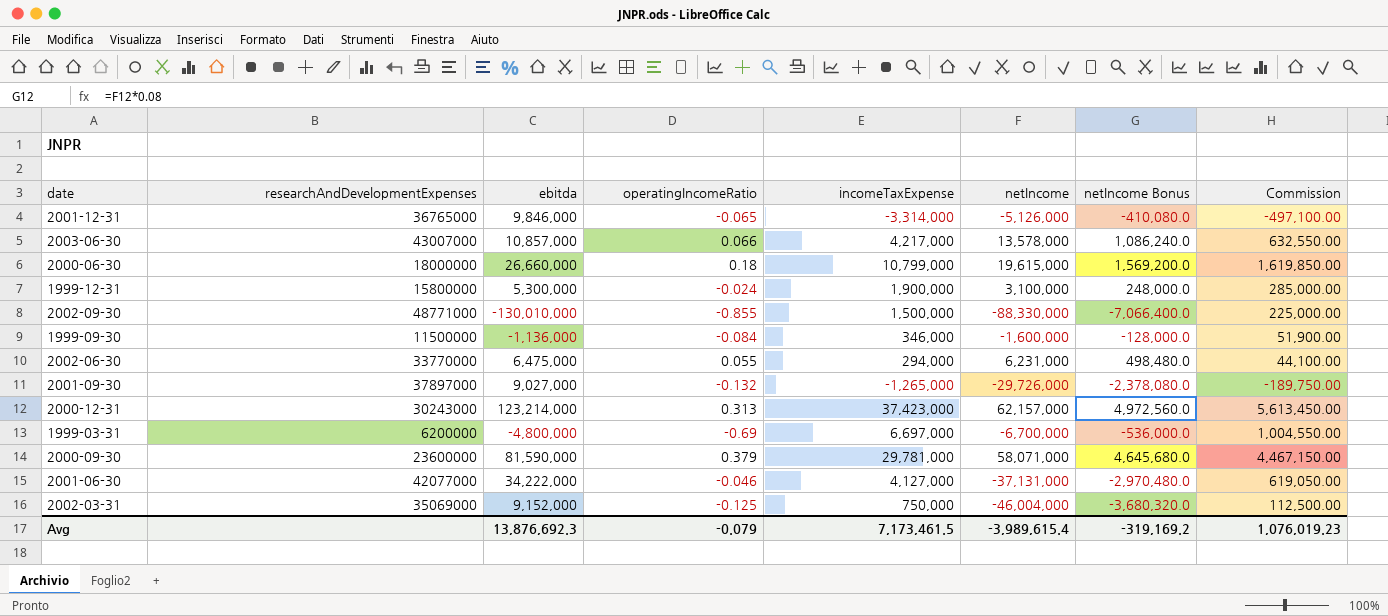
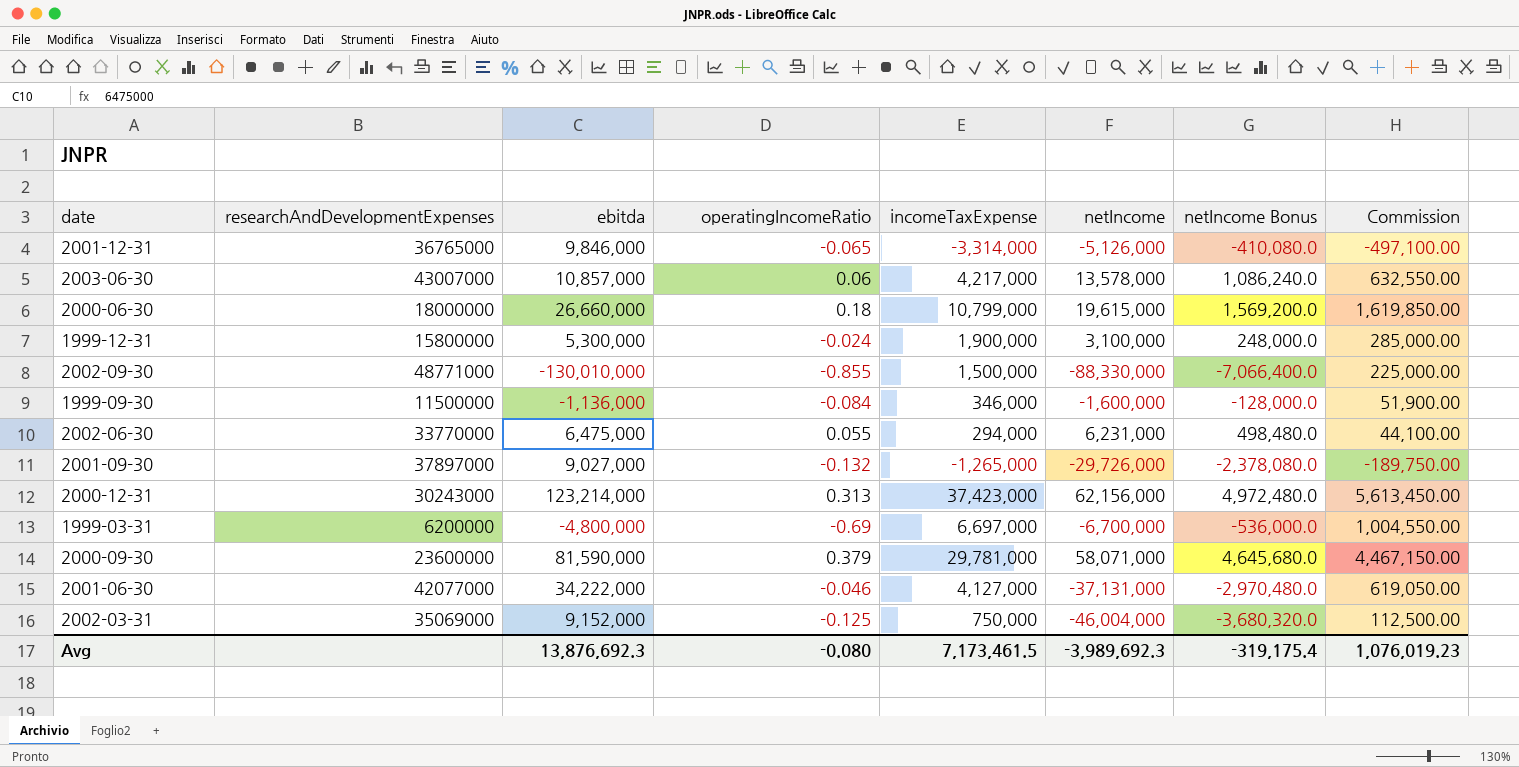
2003-06-30 | operatingIncomeRatio: 0.066 -> 0.06
2000-12-31 | netIncome: 62,157,000 -> 62,156,000
2000-12-31 | netIncome Bonus: 4,972,560.0 -> 4,972,480.0
Avg | operatingIncomeRatio: -0.079 -> -0.080
Avg | netIncome: -3,989,615.4 -> -3,989,692.3
Avg | netIncome Bonus: -319,169.2 -> -319,175.4

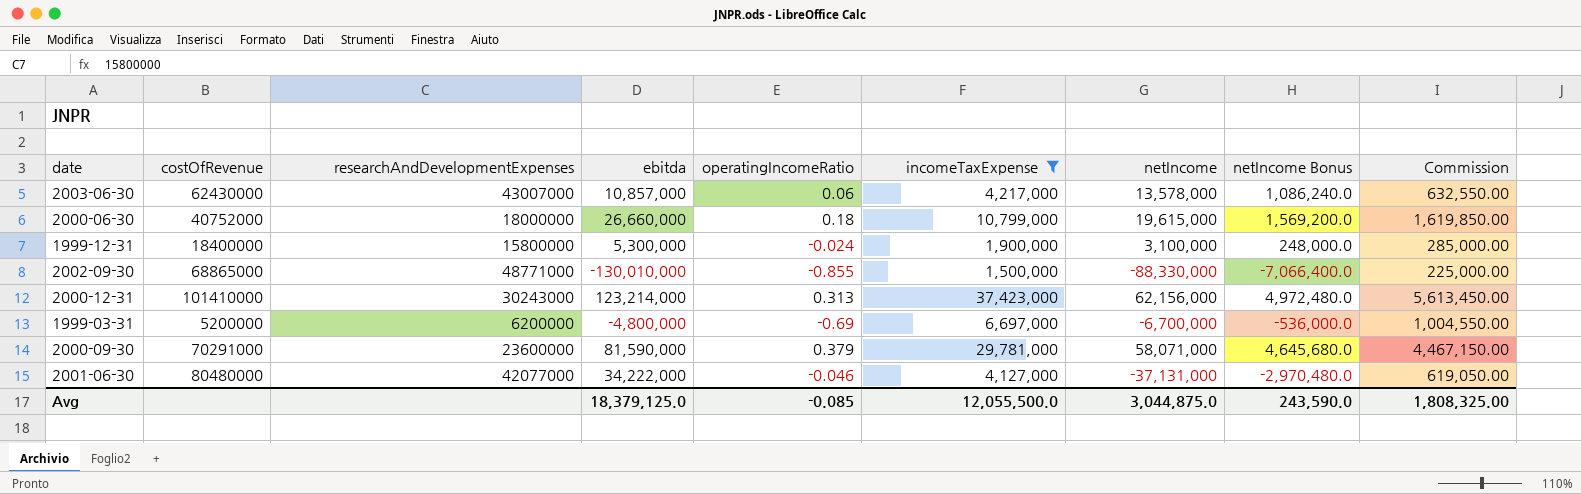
filter: none -> incomeTaxExpense >= 1,500,000
column costOfRevenue | position: none -> 2
Avg | ebitda: 13,876,692.3 -> 18,379,125.0
Avg | operatingIncomeRatio: -0.080 -> -0.085
Avg | incomeTaxExpense: 7,173,461.5 -> 12,055,500.0
Avg | netIncome: -3,989,692.3 -> 3,044,875.0
Avg | netIncome Bonus: -319,175.4 -> 243,590.0
Avg | Commission: 1,076,019.23 -> 1,808,325.00

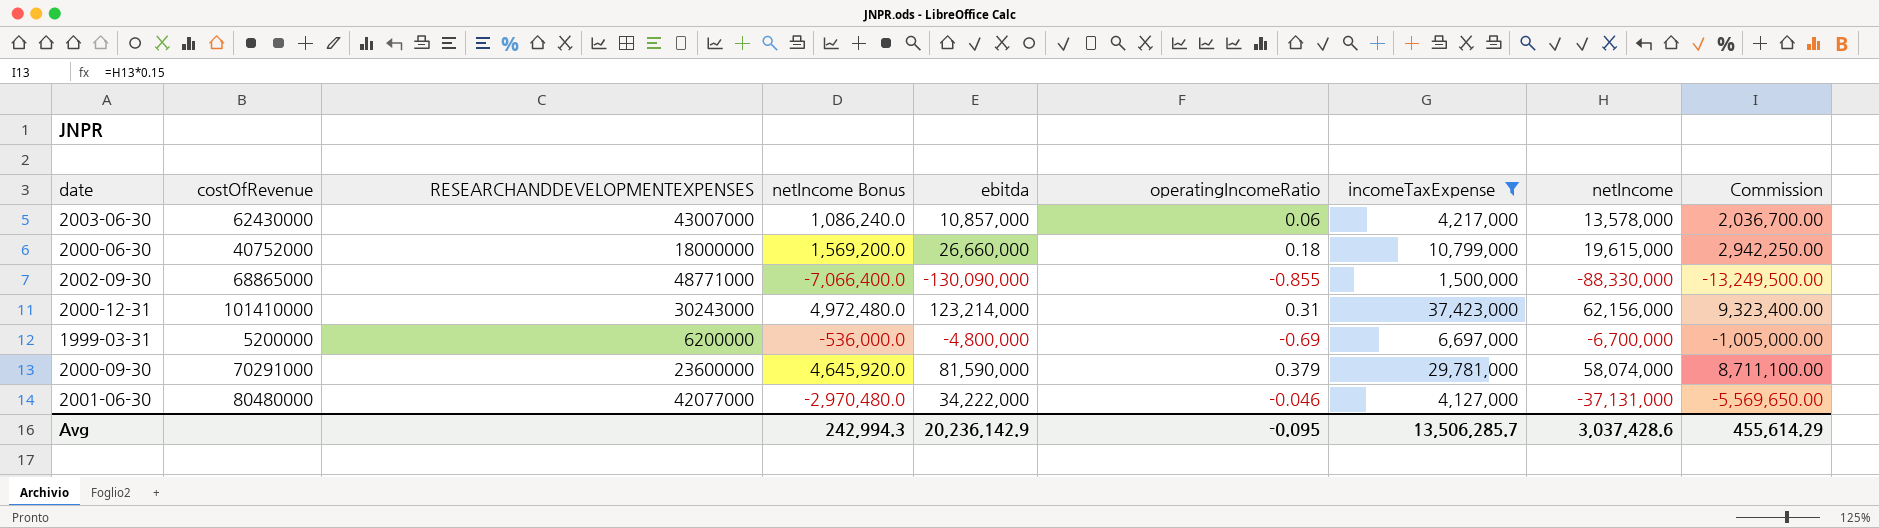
column name: researchAndDevelopmentExpenses -> RESEARCHANDDEVELOPMENTEXPENSES
column netIncome Bonus | position: 8 -> 4
column Commission | formula: [incomeTaxExpense] * 0.15 -> [netIncome] * 0.15
row 1999-12-31: 18400000 | 15800000 | 5,300,000 | -0.024 | 1,900,000 | 3,100,000 | 248,000.0 | 285,000.00 -> none
2002-09-30 | ebitda: -130,010,000 -> -130,090,000
2000-12-31 | operatingIncomeRatio: 0.313 -> 0.31
2000-09-30 | netIncome Bonus: 4,645,680.0 -> 4,645,920.0
2000-09-30 | netIncome: 58,071,000 -> 58,074,000
Avg | netIncome Bonus: 243,590.0 -> 242,994.3
Avg | ebitda: 18,379,125.0 -> 20,236,142.9
Avg | operatingIncomeRatio: -0.085 -> -0.095
Avg | incomeTaxExpense: 12,055,500.0 -> 13,506,285.7
Avg | netIncome: 3,044,875.0 -> 3,037,428.6
Avg | Commission: 1,808,325.00 -> 455,614.29

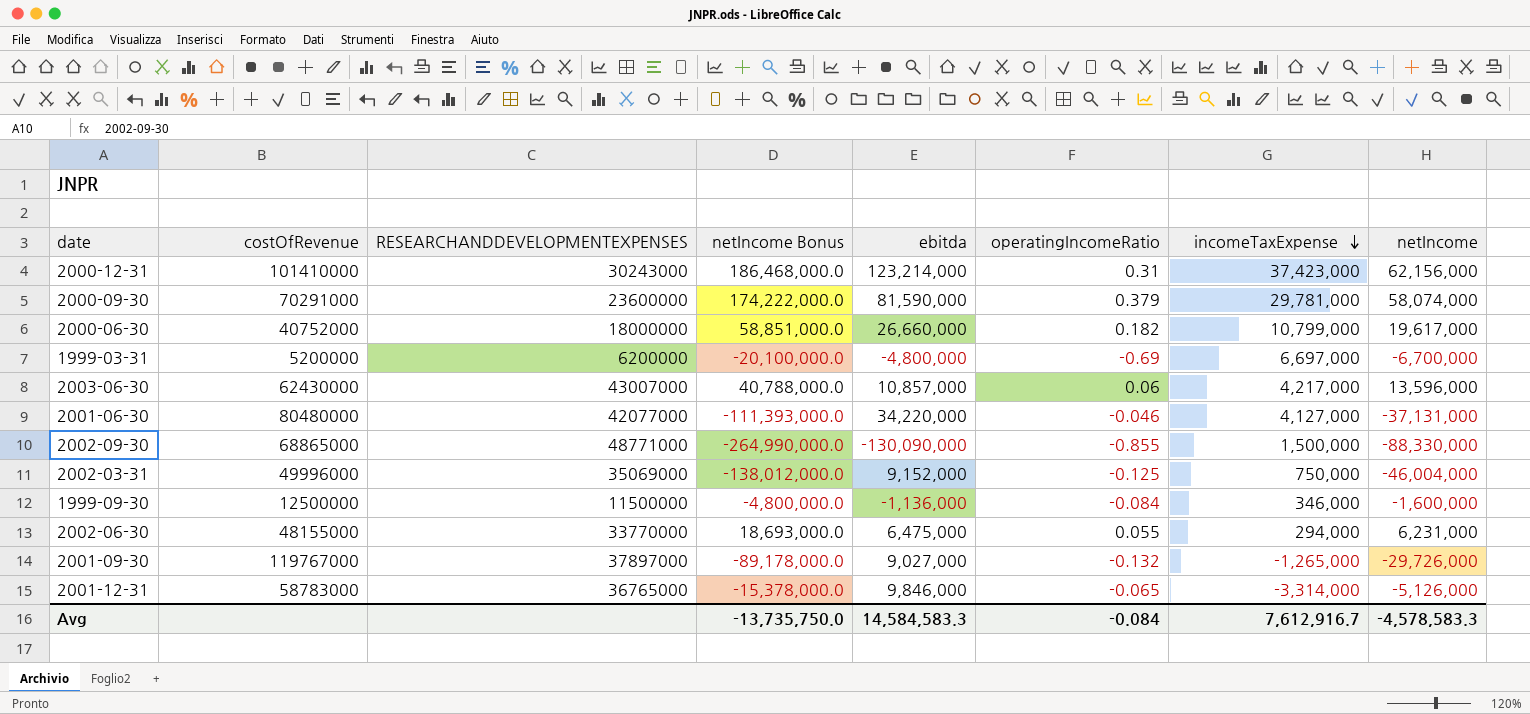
filter: incomeTaxExpense >= 1,500,000 -> none
row order: none -> incomeTaxExpense descending
column Commission | formula: [netIncome] * 0.15 -> none
column netIncome Bonus | formula: [netIncome] * 0.08 -> [netIncome] * 3
2000-06-30 | operatingIncomeRatio: 0.18 -> 0.182
2000-06-30 | netIncome: 19,615,000 -> 19,617,000
2003-06-30 | netIncome: 13,578,000 -> 13,596,000
2001-06-30 | ebitda: 34,222,000 -> 34,220,000
Avg | netIncome Bonus: 242,994.3 -> -13,735,750.0
Avg | ebitda: 20,236,142.9 -> 14,584,583.3
Avg | operatingIncomeRatio: -0.095 -> -0.084
Avg | incomeTaxExpense: 13,506,285.7 -> 7,612,916.7
Avg | netIncome: 3,037,428.6 -> -4,578,583.3

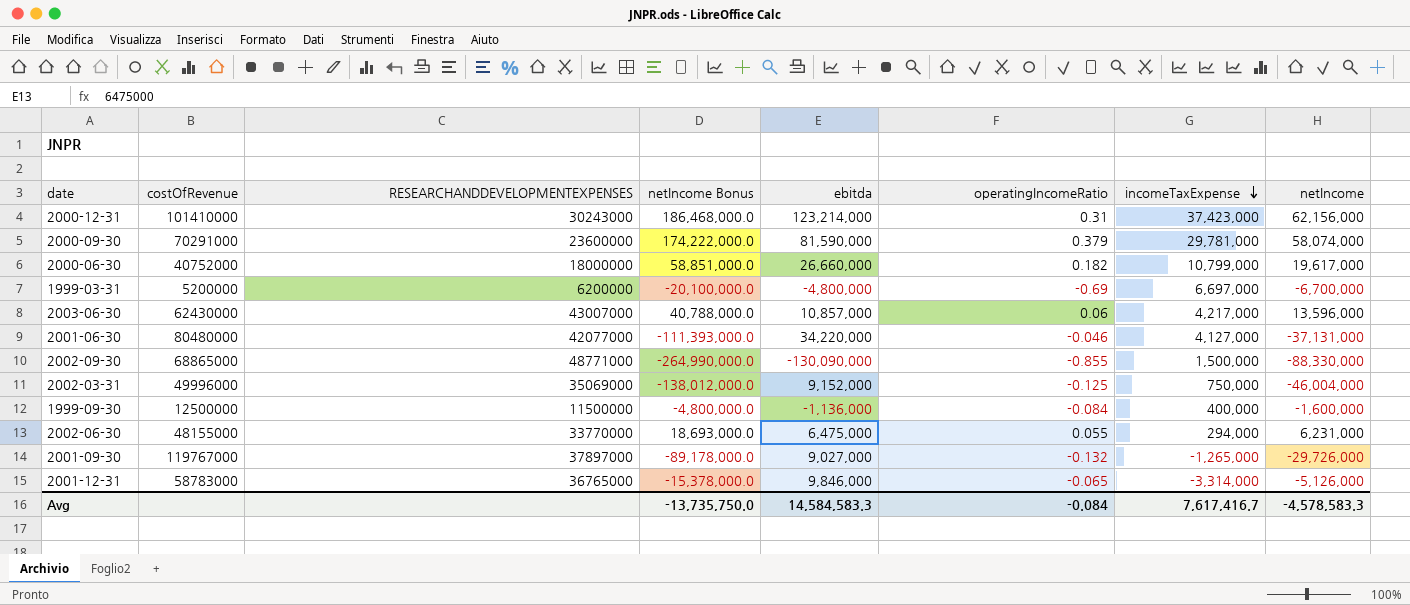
1999-09-30 | incomeTaxExpense: 346,000 -> 400,000
Avg | incomeTaxExpense: 7,612,916.7 -> 7,617,416.7

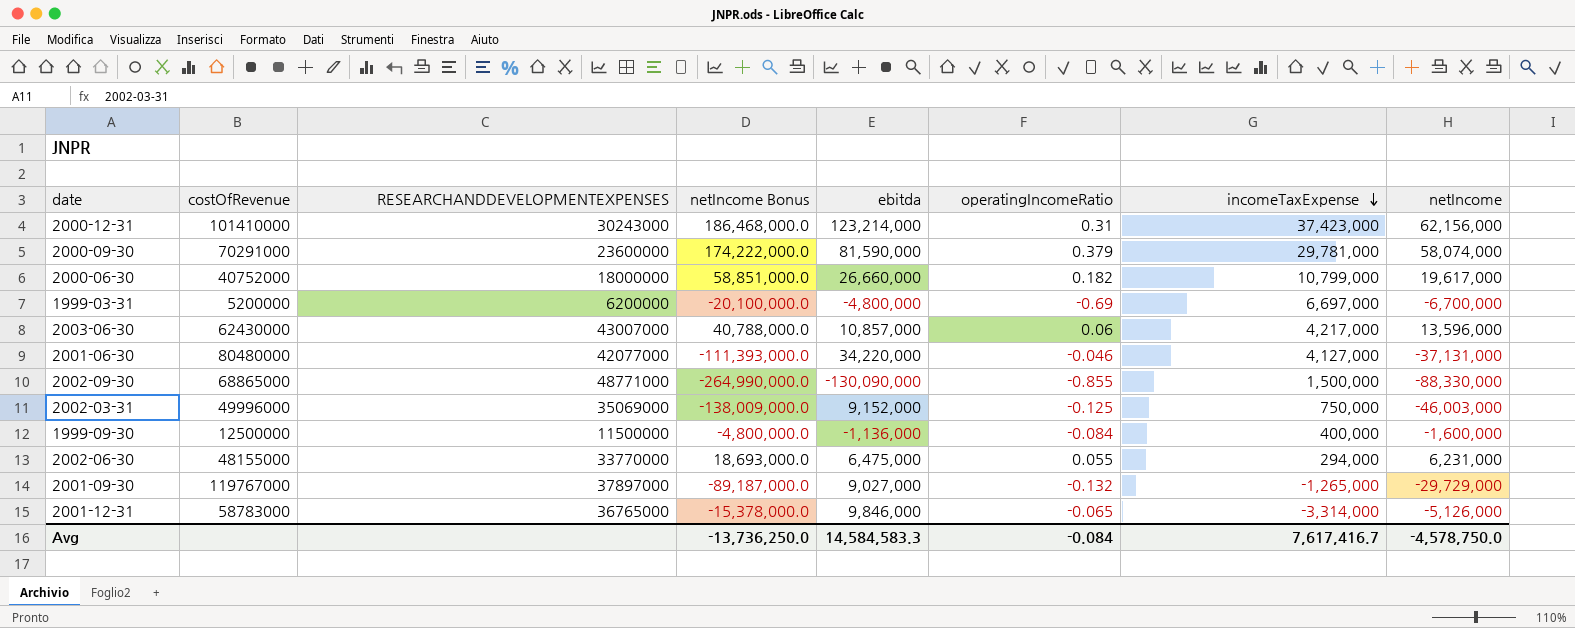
2002-03-31 | netIncome Bonus: -138,012,000.0 -> -138,009,000.0
2002-03-31 | netIncome: -46,004,000 -> -46,003,000
2001-09-30 | netIncome Bonus: -89,178,000.0 -> -89,187,000.0
2001-09-30 | netIncome: -29,726,000 -> -29,729,000
Avg | netIncome Bonus: -13,735,750.0 -> -13,736,250.0
Avg | netIncome: -4,578,583.3 -> -4,578,750.0

